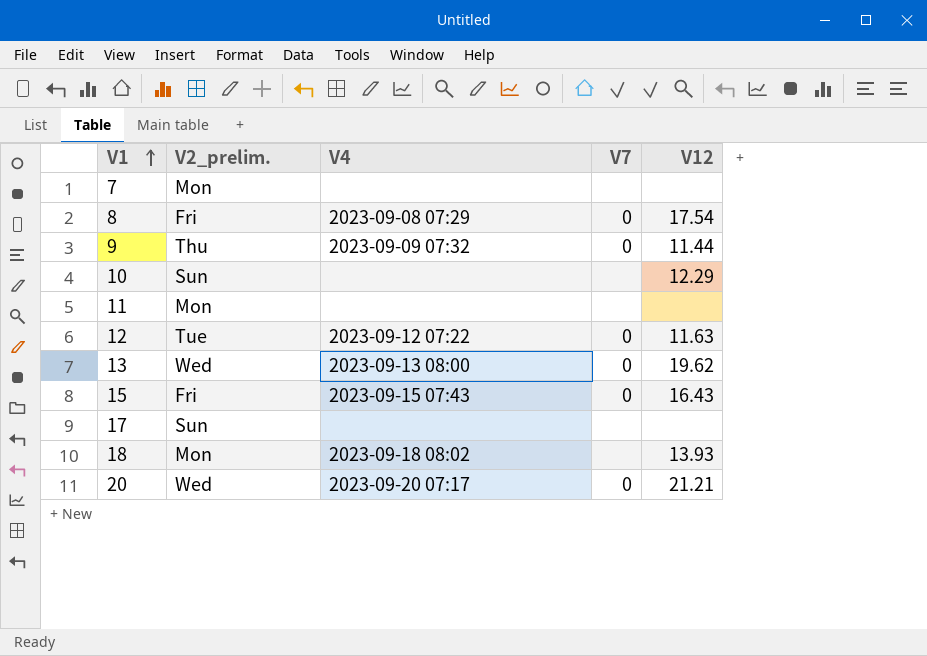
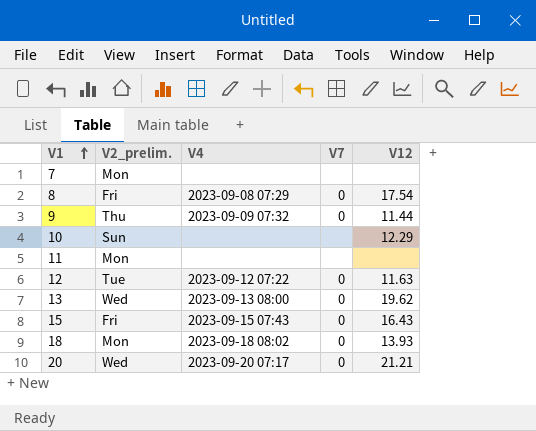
row 17: Sun | none | none | none -> none
18 | V7: none -> 0

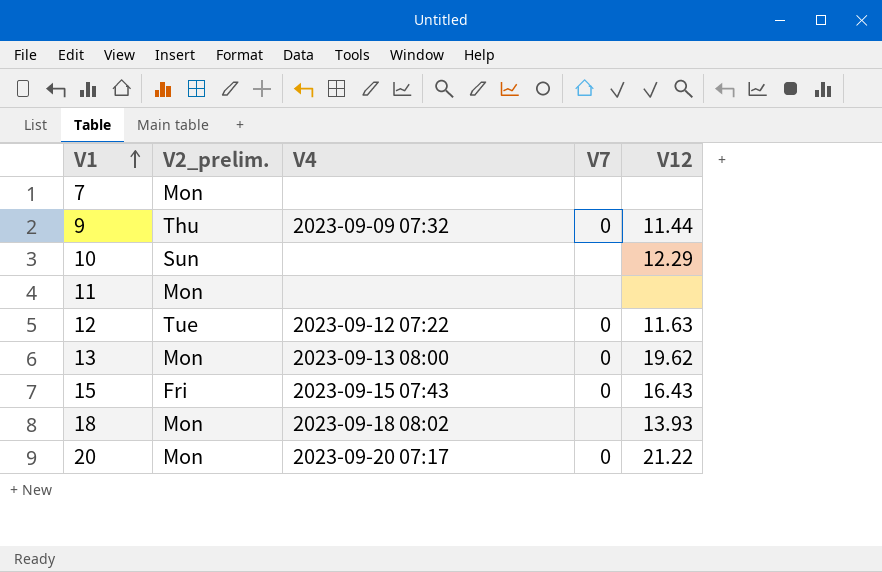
row 8: Fri | 2023-09-08 07:29 | 0 | 17.54 -> none
13 | V2_prelim.: Wed -> Mon
18 | V7: 0 -> none
20 | V2_prelim.: Wed -> Mon
20 | V12: 21.21 -> 21.22

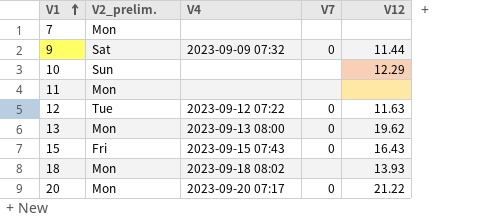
9 | V2_prelim.: Thu -> Sat

